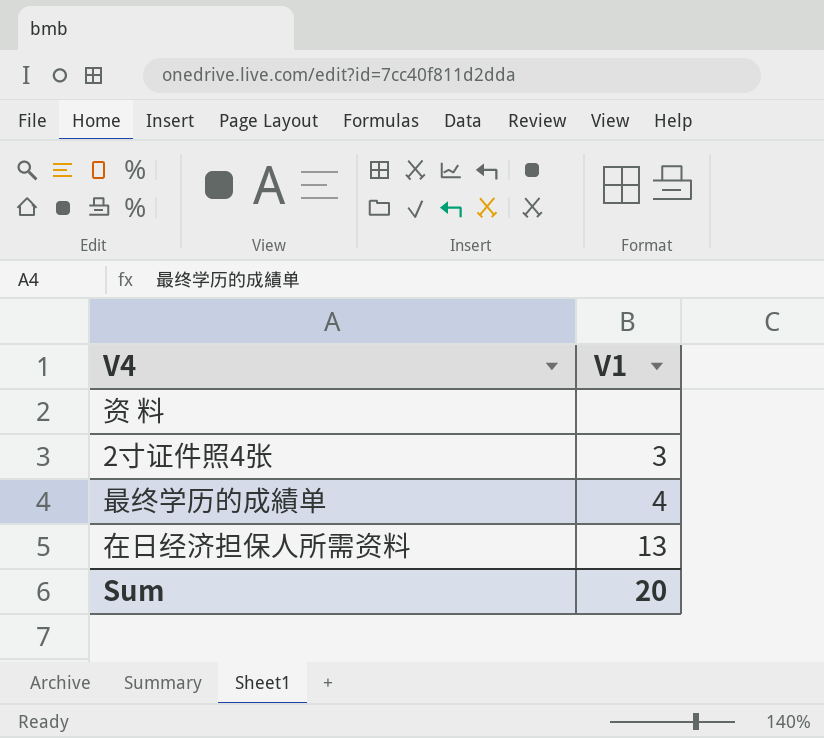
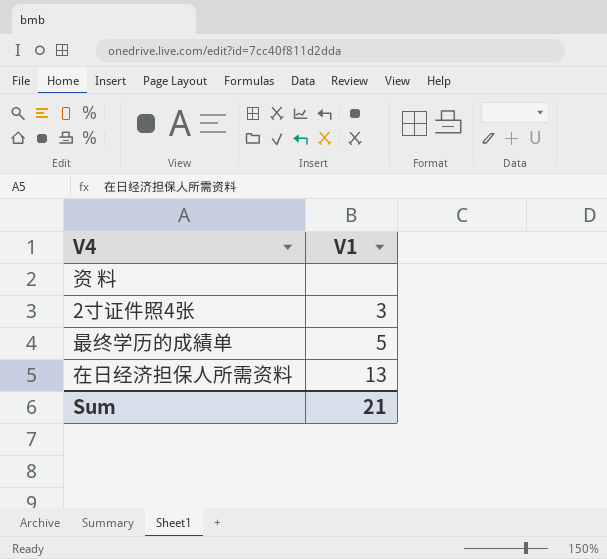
最终学历的成績单 | V1: 4 -> 5
Sum | V1: 20 -> 21

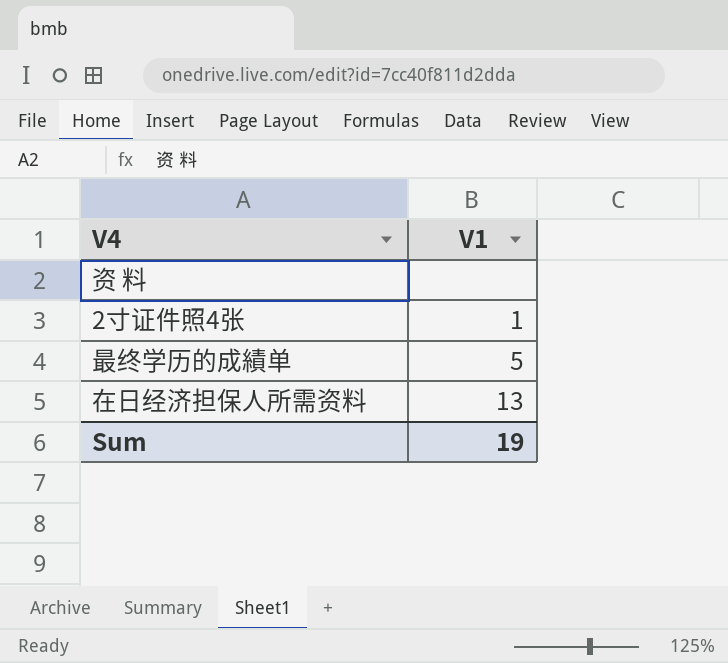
2寸证件照4张 | V1: 3 -> 1
Sum | V1: 21 -> 19

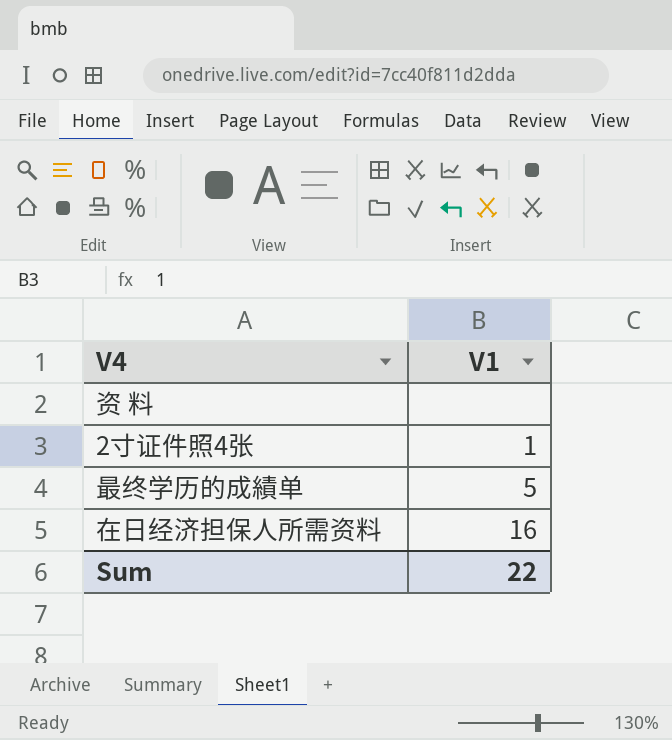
在日经济担保人所需资料 | V1: 13 -> 16
Sum | V1: 19 -> 22

